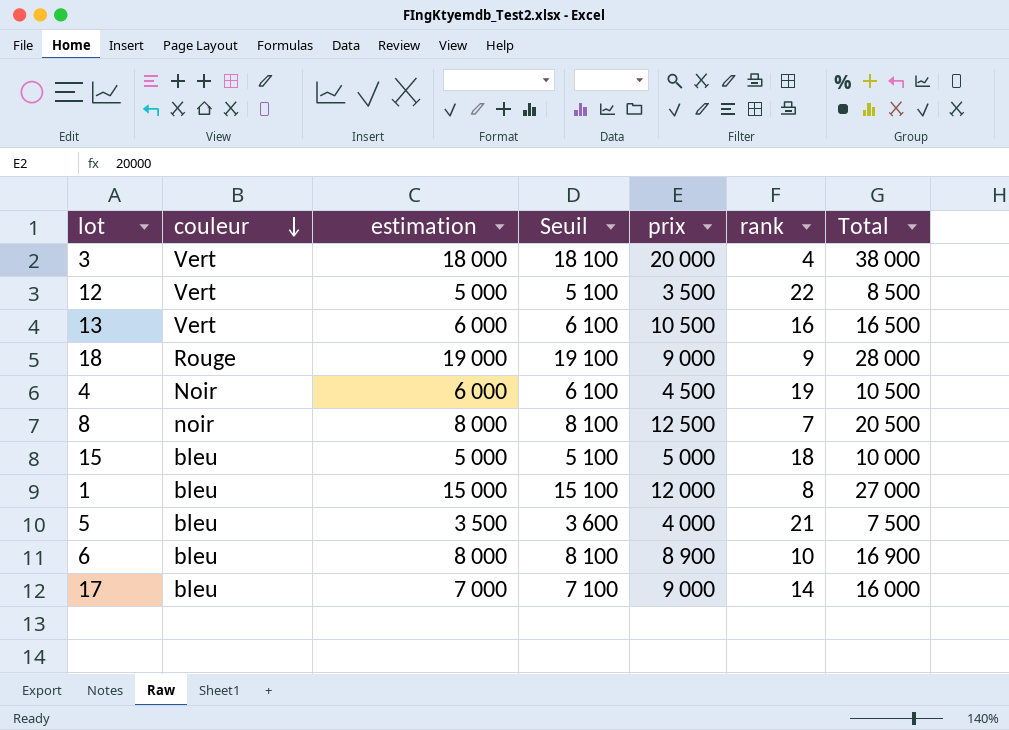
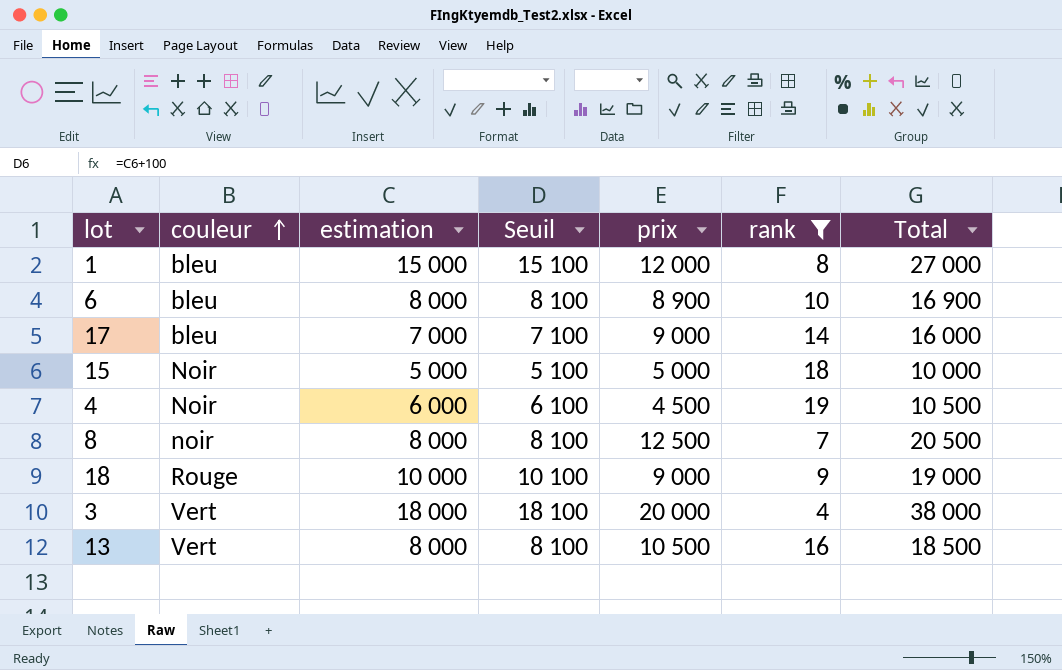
filter: none -> rank <= 19
row order: couleur descending -> couleur ascending
15 | couleur: bleu -> Noir
18 | estimation: 19 000 -> 10 000
18 | Seuil: 19 100 -> 10 100
18 | Total: 28 000 -> 19 000
13 | estimation: 6 000 -> 8 000
13 | Seuil: 6 100 -> 8 100
13 | Total: 16 500 -> 18 500

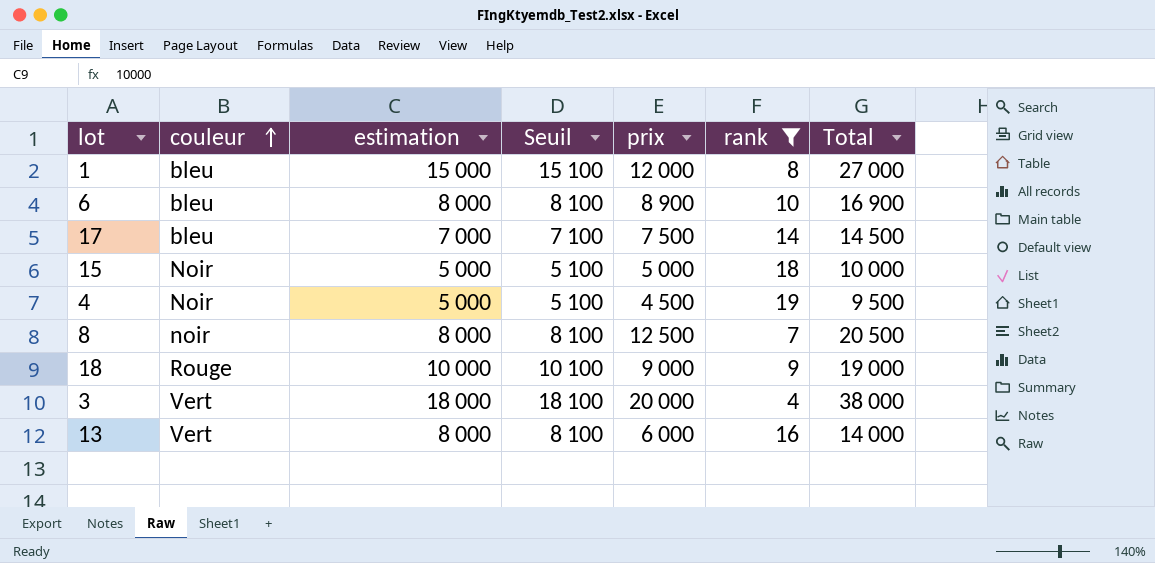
17 | prix: 9 000 -> 7 500
17 | Total: 16 000 -> 14 500
4 | estimation: 6 000 -> 5 000
4 | Seuil: 6 100 -> 5 100
4 | Total: 10 500 -> 9 500
13 | prix: 10 500 -> 6 000
13 | Total: 18 500 -> 14 000

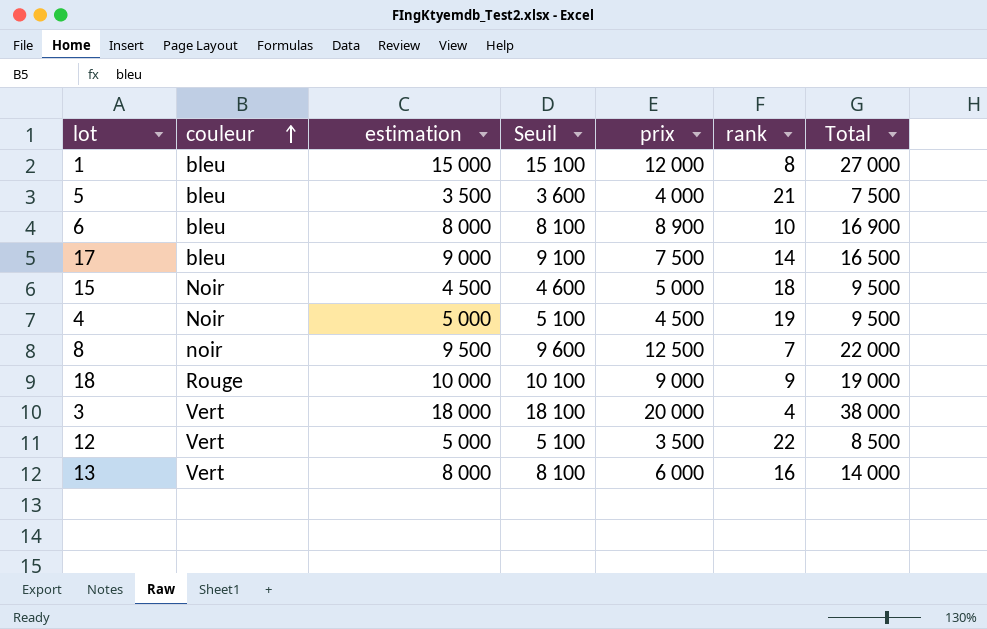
filter: rank <= 19 -> none
17 | estimation: 7 000 -> 9 000
17 | Seuil: 7 100 -> 9 100
17 | Total: 14 500 -> 16 500
15 | estimation: 5 000 -> 4 500
15 | Seuil: 5 100 -> 4 600
15 | Total: 10 000 -> 9 500
8 | estimation: 8 000 -> 9 500
8 | Seuil: 8 100 -> 9 600
8 | Total: 20 500 -> 22 000

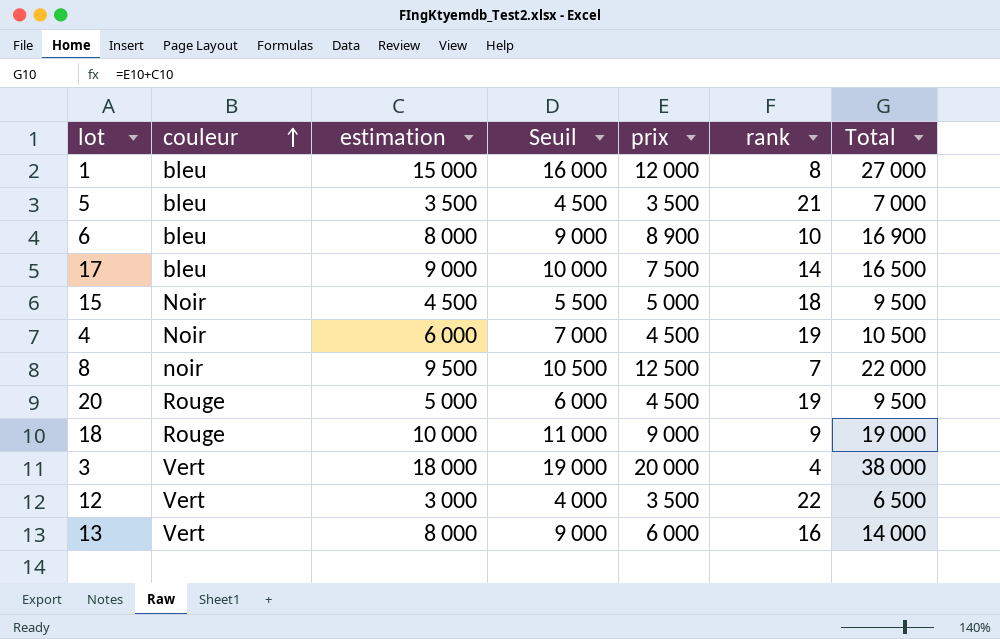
column Seuil | formula: [estimation] + 100 -> [estimation] + 1000
5 | prix: 4 000 -> 3 500
5 | Total: 7 500 -> 7 000
4 | estimation: 5 000 -> 6 000
4 | Total: 9 500 -> 10 500
row 20: none -> Rouge | 5 000 | 6 000 | 4 500 | 19 | 9 500
12 | estimation: 5 000 -> 3 000
12 | Total: 8 500 -> 6 500

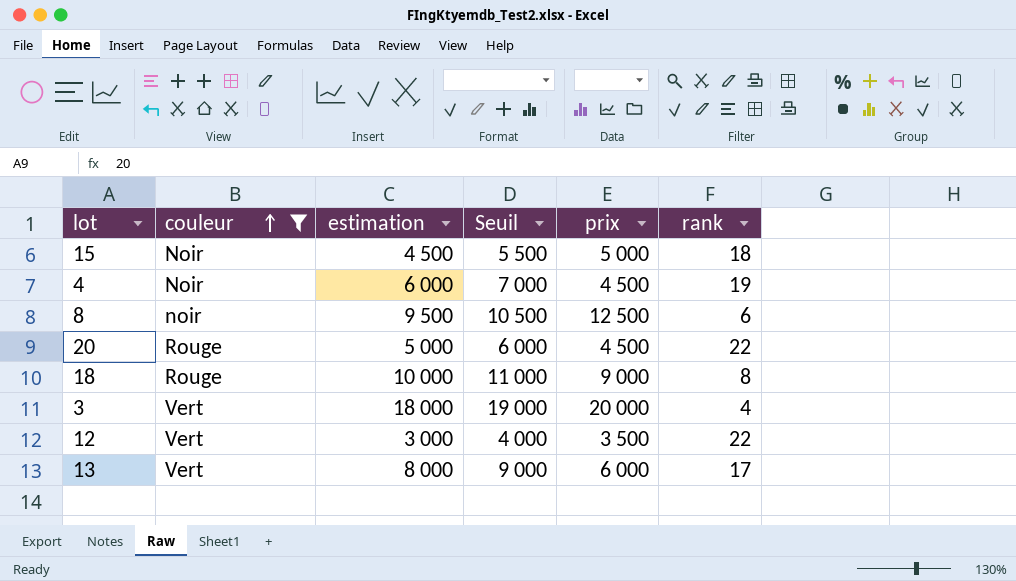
filter: none -> couleur != bleu
column Total | formula: [estimation] + [prix] -> none
8 | rank: 7 -> 6
20 | rank: 19 -> 22
18 | rank: 9 -> 8
13 | rank: 16 -> 17

